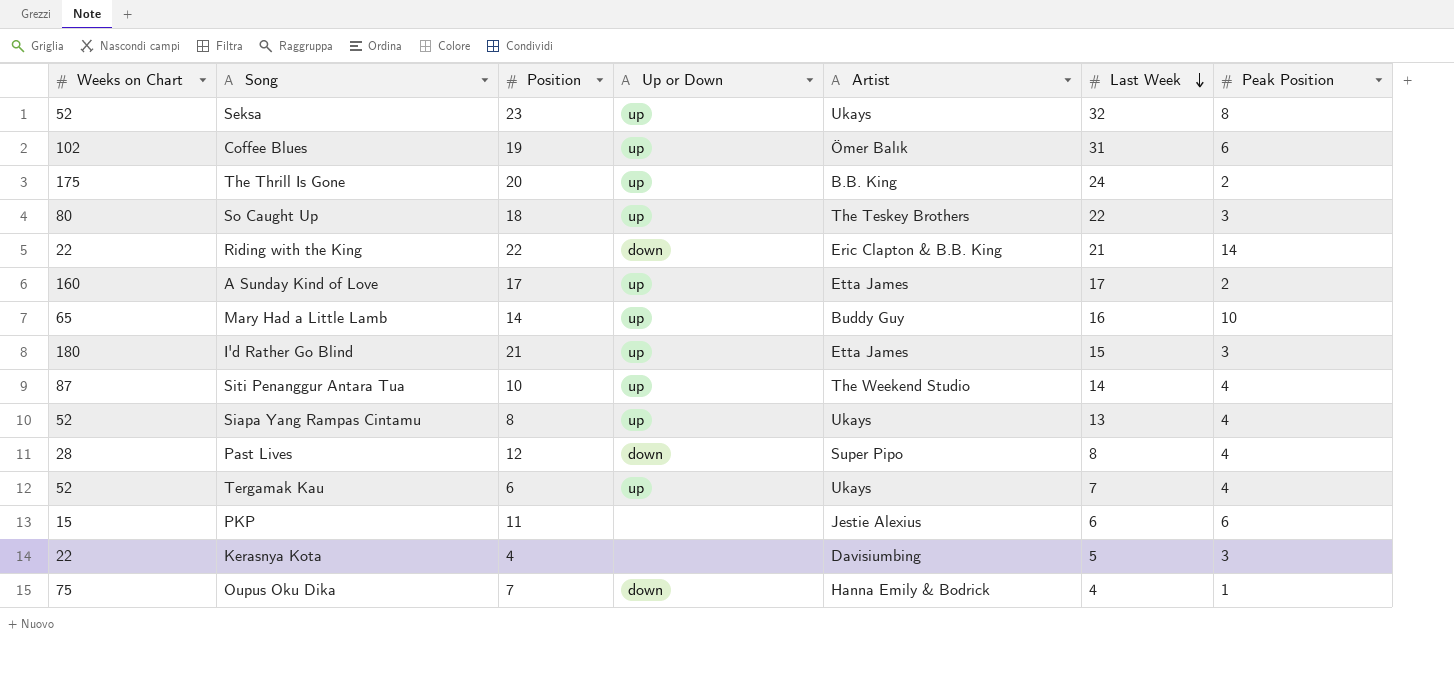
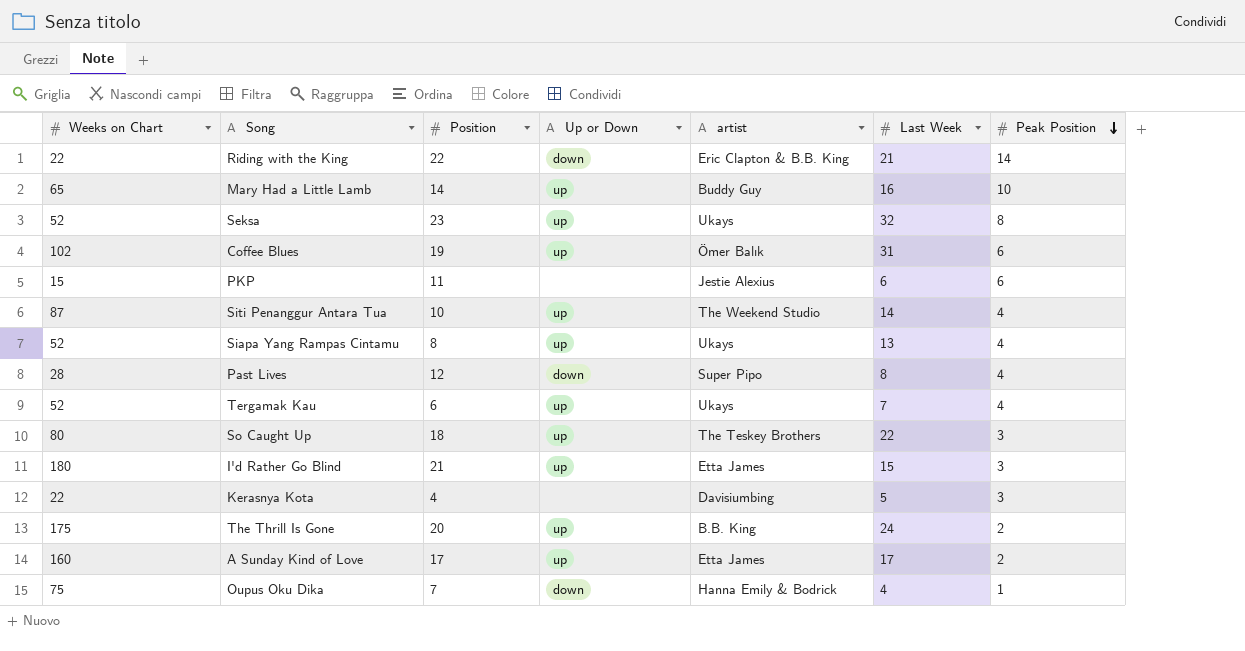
row order: Last Week descending -> Peak Position descending
column name: Artist -> artist

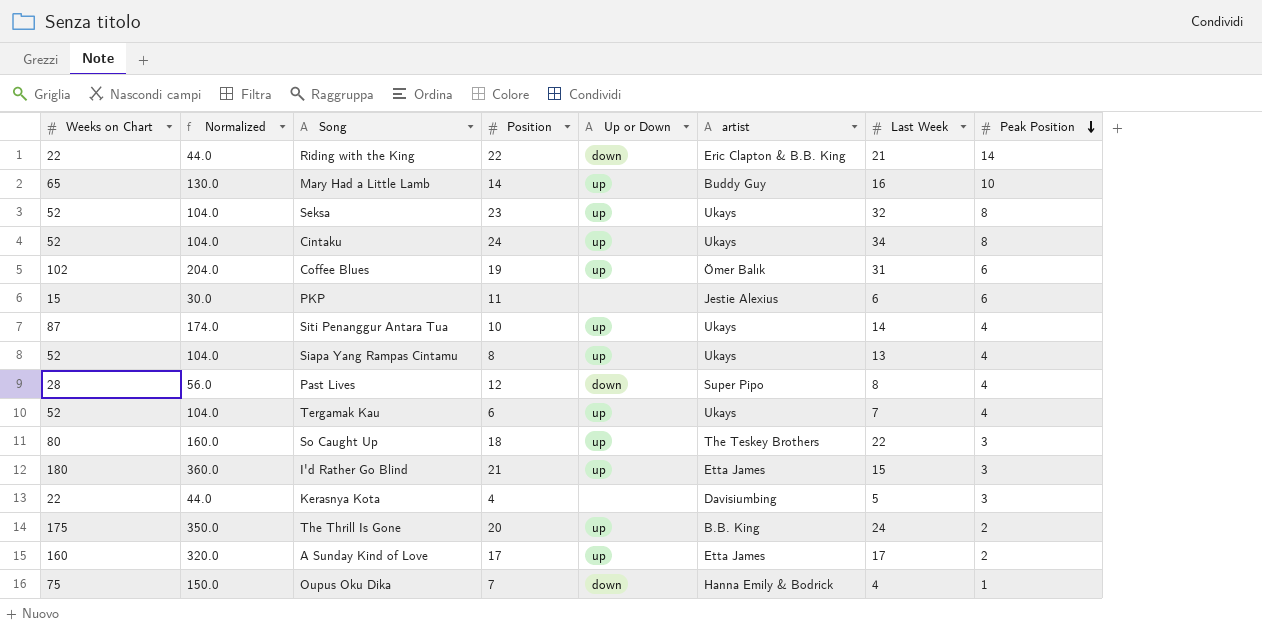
column Normalized | formula: none -> [Weeks on Chart] * 2
row Cintaku: none -> 52 | 104.0 | 24 | up | Ukays | 34 | 8
Siti Penanggur Antara Tua | artist: The Weekend Studio -> Ukays

